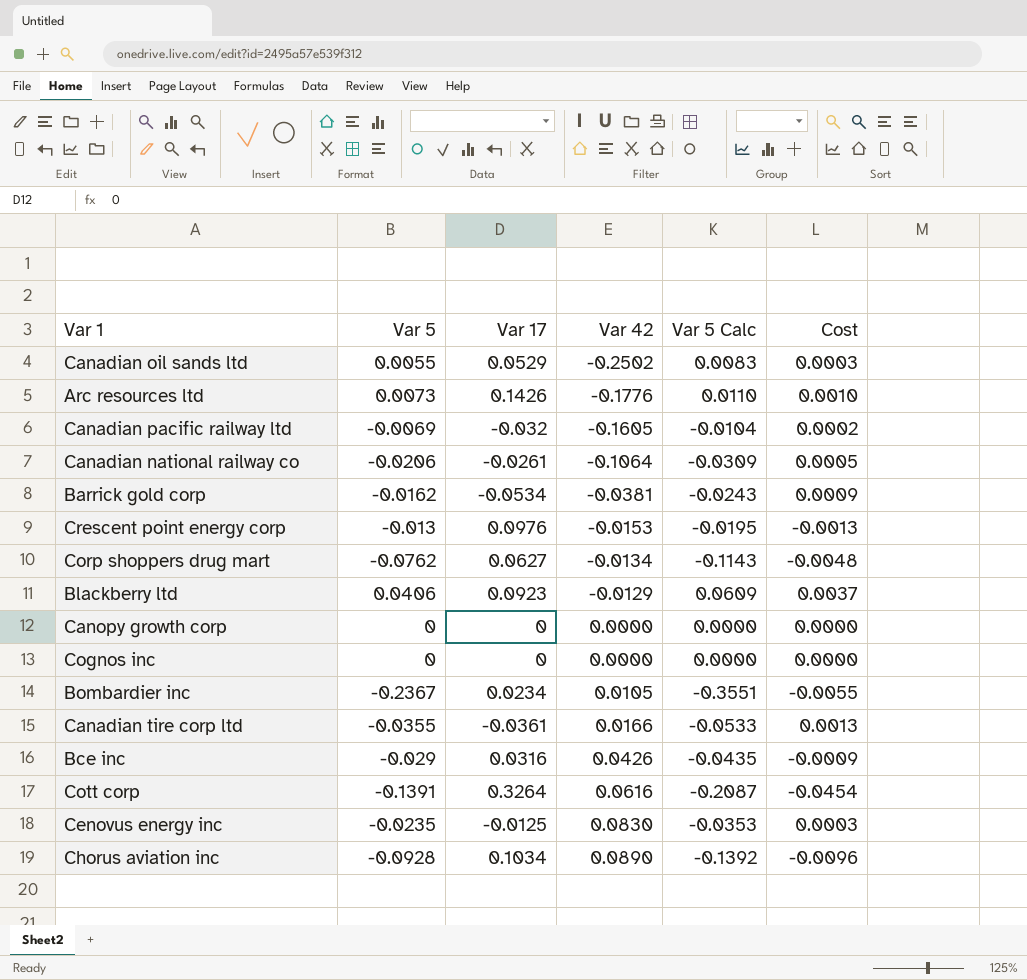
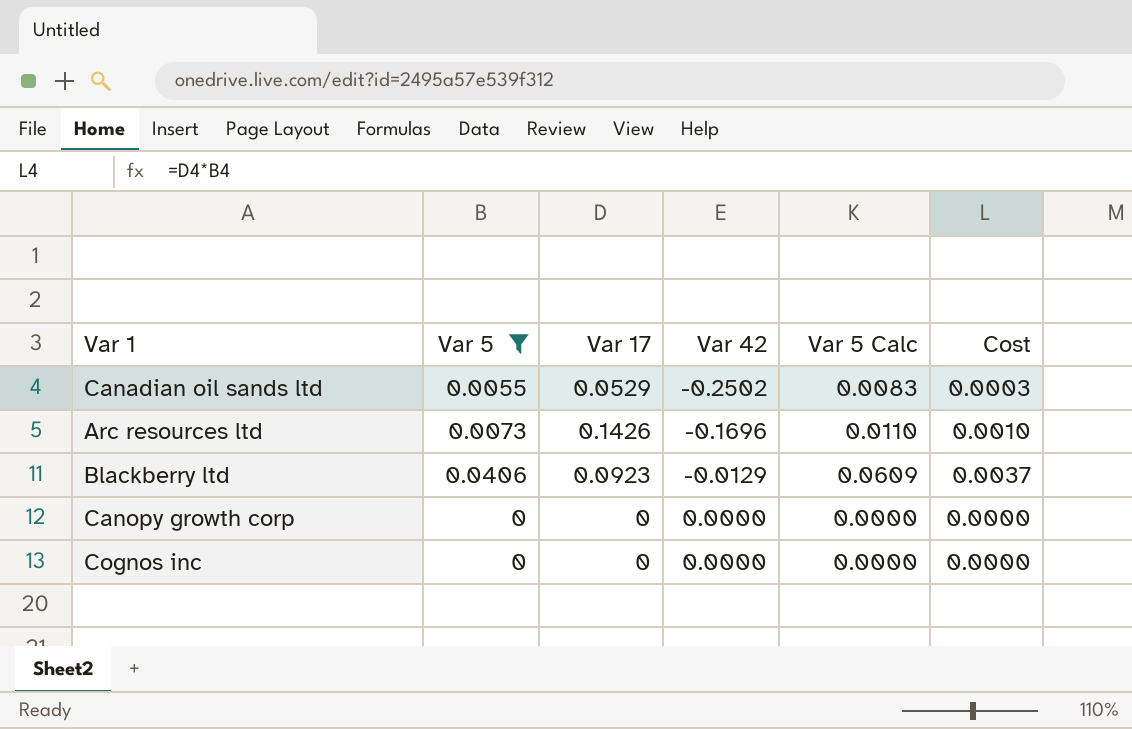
filter: none -> Var 5 >= 0
Arc resources ltd | Var 42: -0.1776 -> -0.1696

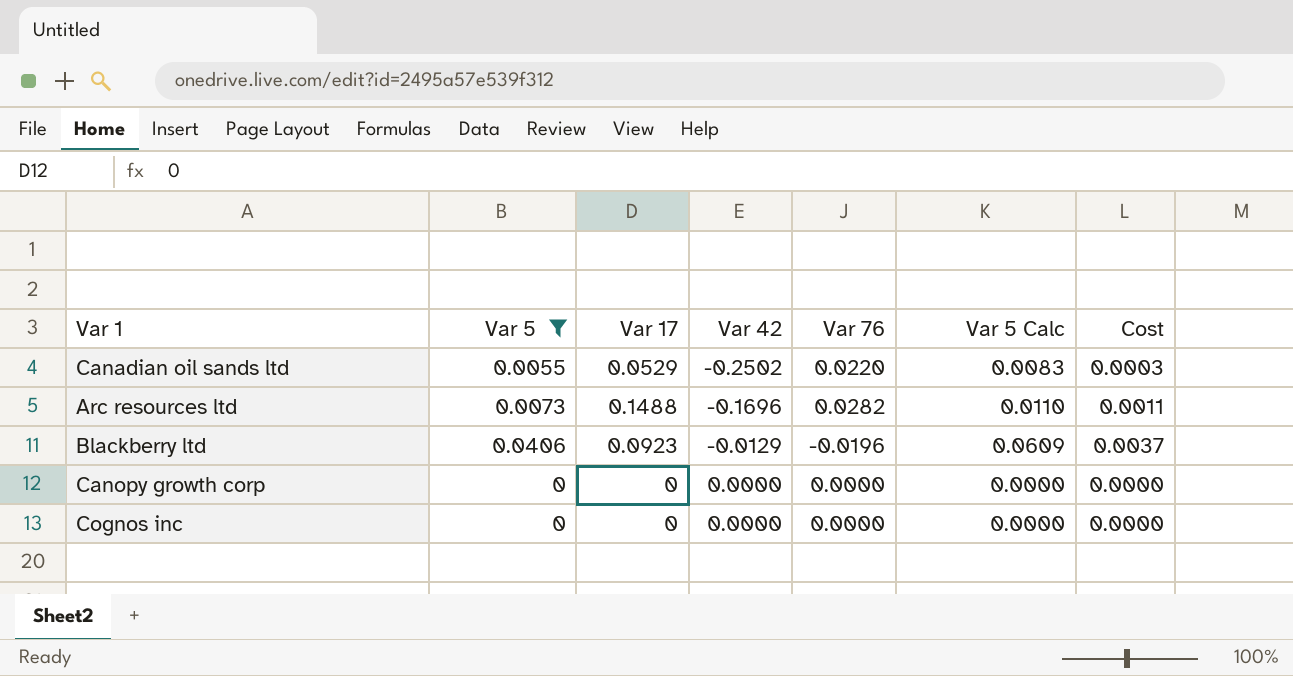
column Var 76 | position: none -> 5
Arc resources ltd | Var 17: 0.1426 -> 0.1488
Arc resources ltd | Cost: 0.0010 -> 0.0011

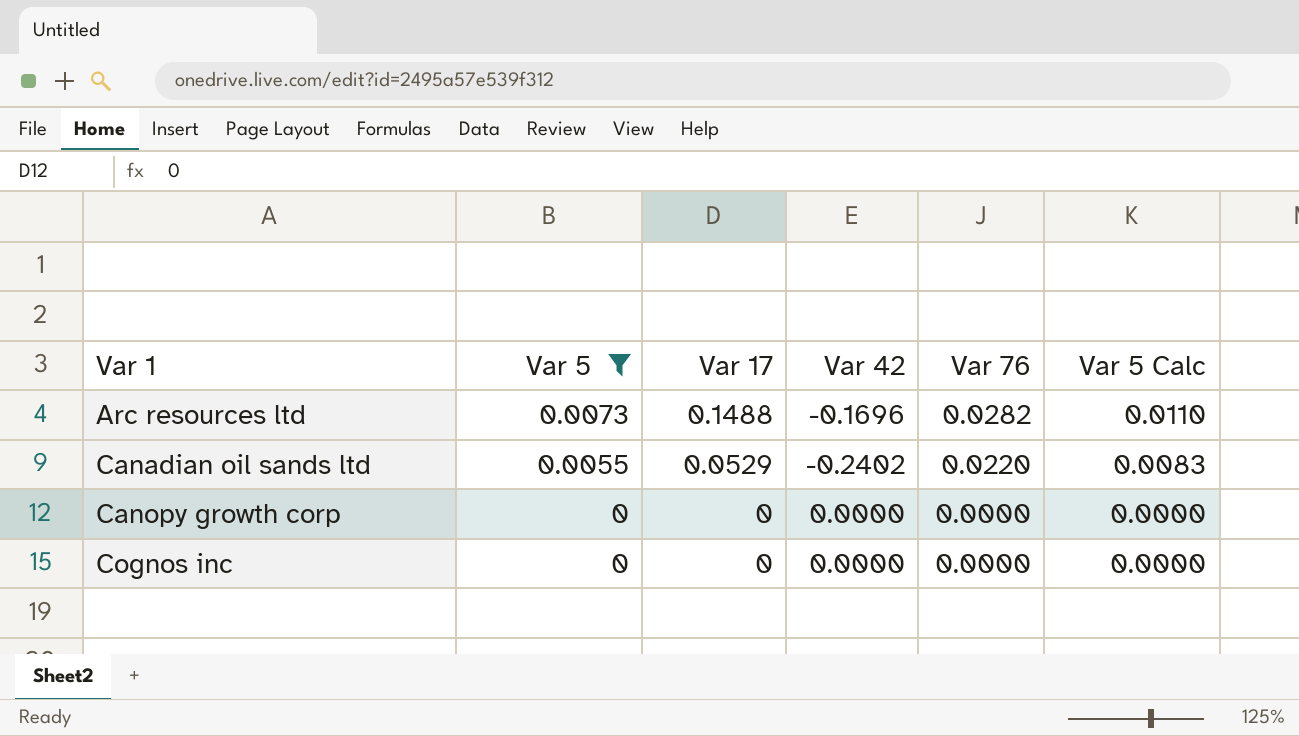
row order: Var 42 ascending -> Var 1 ascending
column Cost | formula: [Var 5] * [Var 17] -> none
row Blackberry ltd: 0.0406 | 0.0923 | -0.0129 | -0.0196 | 0.0609 | 0.0037 -> none
Canadian oil sands ltd | Var 42: -0.2502 -> -0.2402

